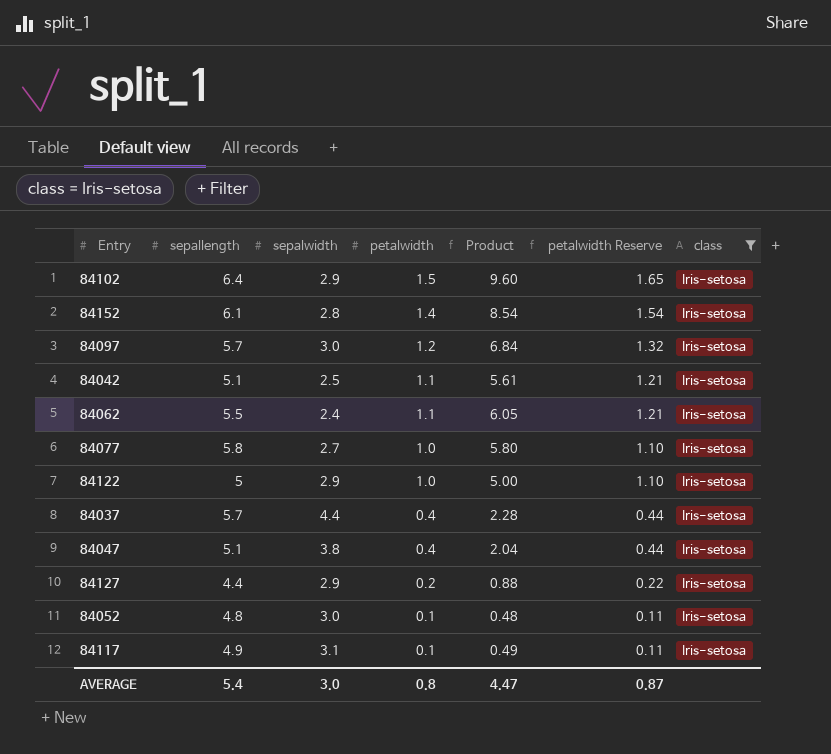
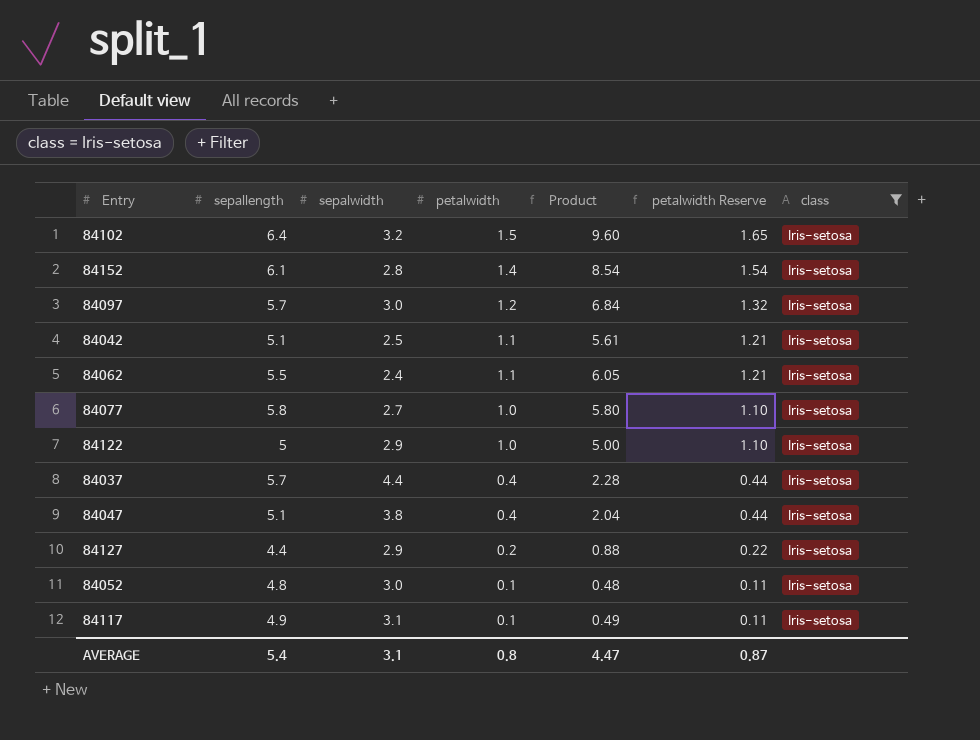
84102 | sepalwidth: 2.9 -> 3.2
AVERAGE | sepalwidth: 3.0 -> 3.1

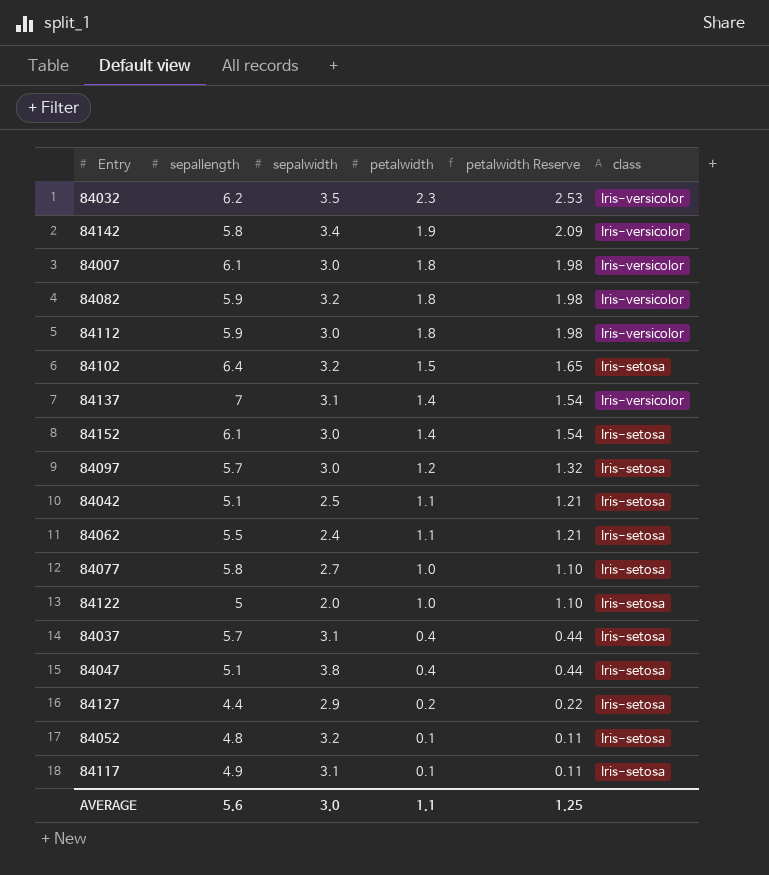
filter: class = Iris-setosa -> none
column Product | formula: [sepallength] * [petalwidth] -> none
84152 | sepalwidth: 2.8 -> 3.0
84122 | sepalwidth: 2.9 -> 2.0
84037 | sepalwidth: 4.4 -> 3.1
84052 | sepalwidth: 3.0 -> 3.2
AVERAGE | sepallength: 5.4 -> 5.6
AVERAGE | sepalwidth: 3.1 -> 3.0
AVERAGE | petalwidth: 0.8 -> 1.1
AVERAGE | petalwidth Reserve: 0.87 -> 1.25

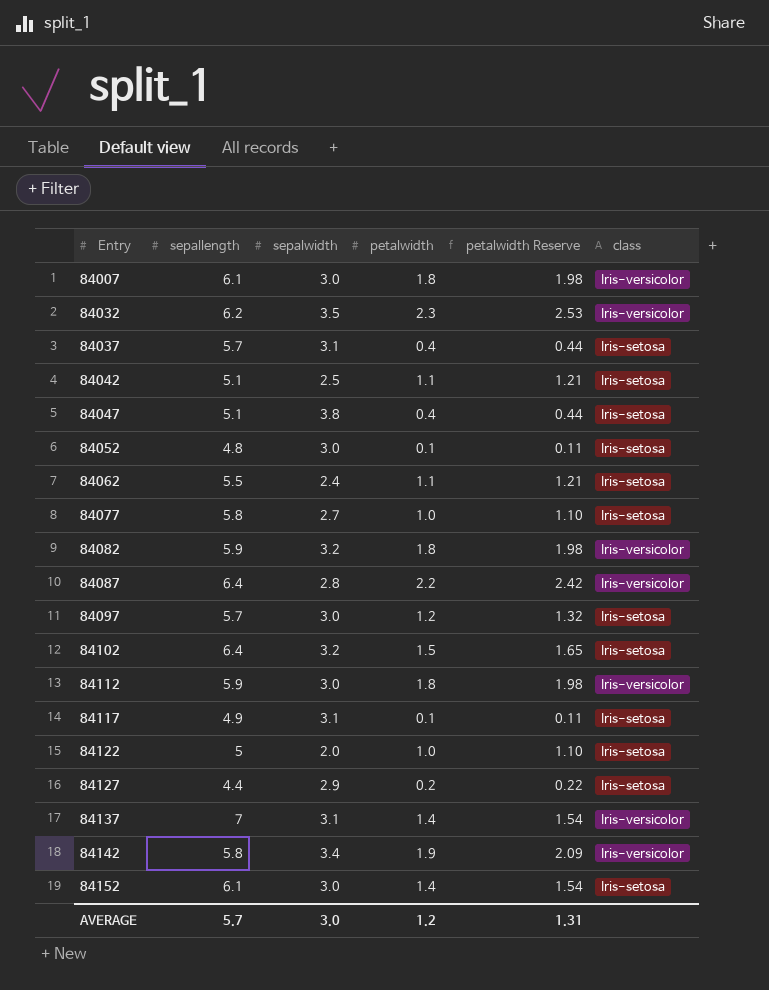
row order: petalwidth descending -> Entry ascending
84052 | sepalwidth: 3.2 -> 3.0
row 84087: none -> 6.4 | 2.8 | 2.2 | 2.42 | Iris-versicolor
AVERAGE | sepallength: 5.6 -> 5.7
AVERAGE | petalwidth: 1.1 -> 1.2
AVERAGE | petalwidth Reserve: 1.25 -> 1.31

